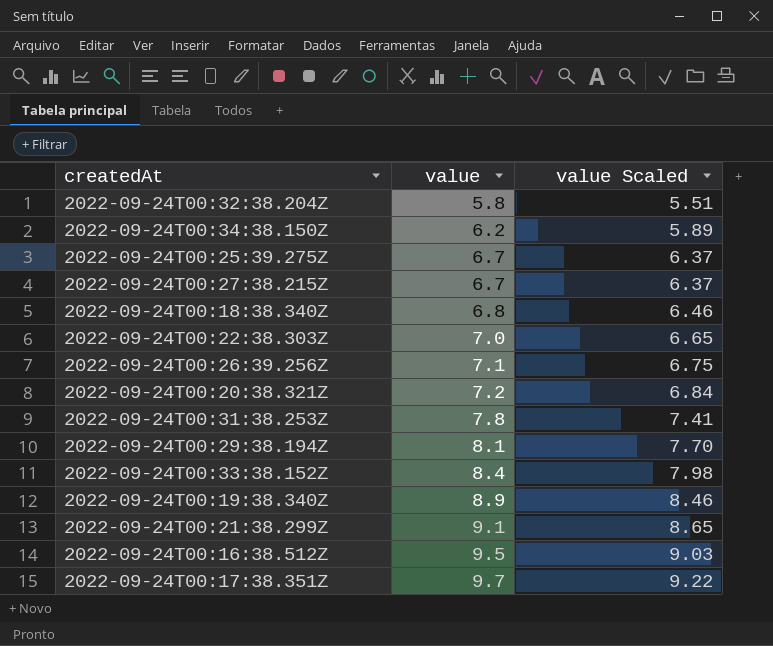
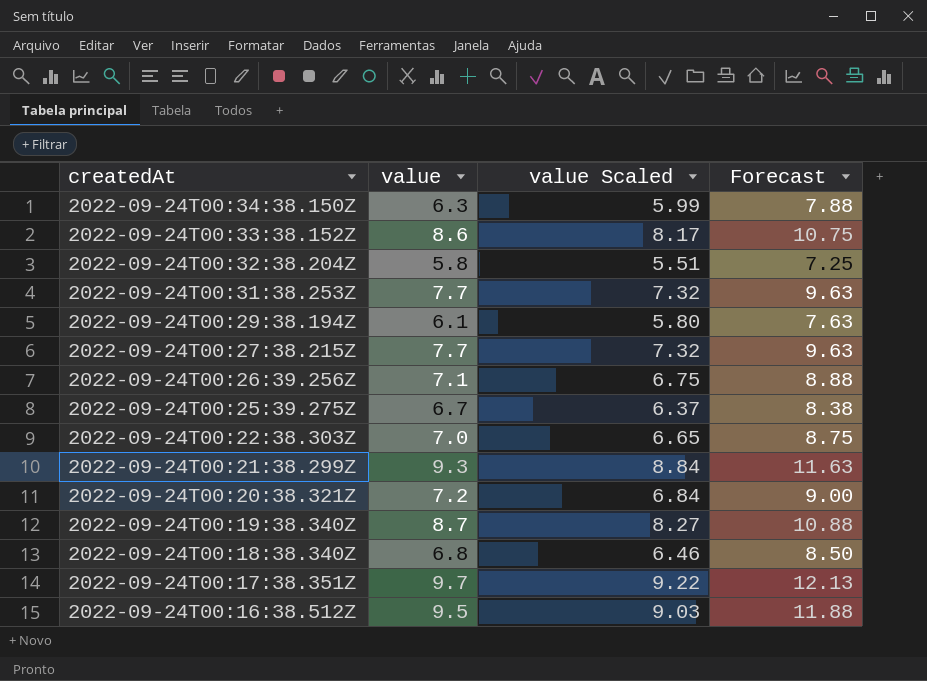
row order: value ascending -> createdAt descending
column Forecast | formula: none -> [value] * 1.25
2022-09-24T00:34:38.150Z | value: 6.2 -> 6.3
2022-09-24T00:34:38.150Z | value Scaled: 5.89 -> 5.99
2022-09-24T00:33:38.152Z | value: 8.4 -> 8.6
2022-09-24T00:33:38.152Z | value Scaled: 7.98 -> 8.17
2022-09-24T00:31:38.253Z | value: 7.8 -> 7.7
2022-09-24T00:31:38.253Z | value Scaled: 7.41 -> 7.32
2022-09-24T00:29:38.194Z | value: 8.1 -> 6.1
2022-09-24T00:29:38.194Z | value Scaled: 7.70 -> 5.80
2022-09-24T00:27:38.215Z | value: 6.7 -> 7.7
2022-09-24T00:27:38.215Z | value Scaled: 6.37 -> 7.32
2022-09-24T00:21:38.299Z | value: 9.1 -> 9.3
2022-09-24T00:21:38.299Z | value Scaled: 8.65 -> 8.84
2022-09-24T00:19:38.340Z | value: 8.9 -> 8.7
2022-09-24T00:19:38.340Z | value Scaled: 8.46 -> 8.27

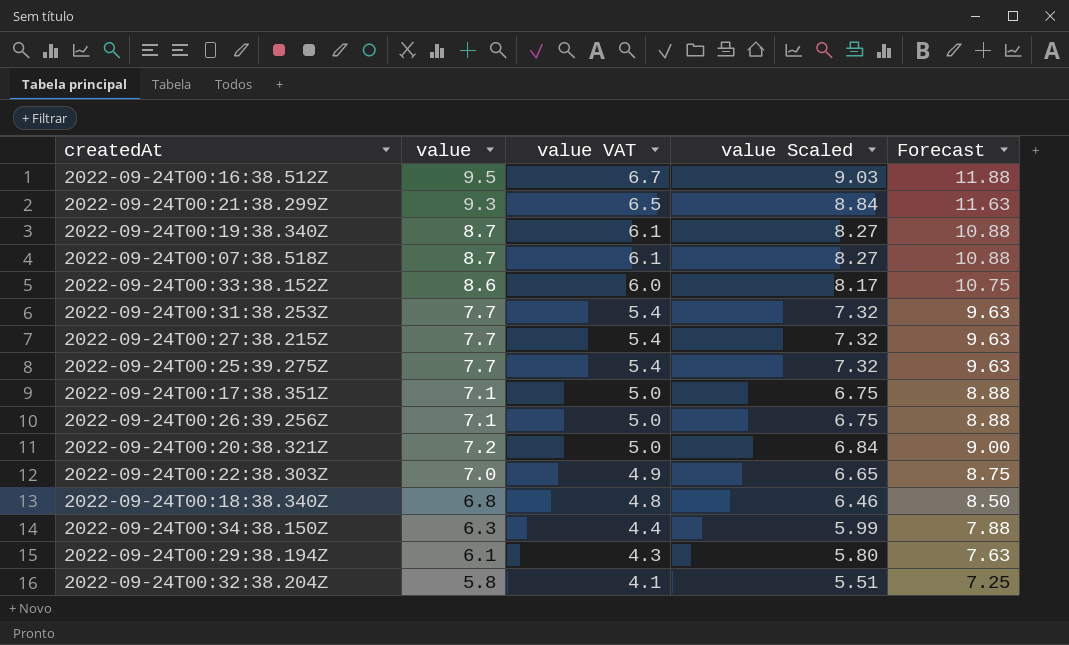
row order: createdAt descending -> value VAT descending
column value VAT | formula: none -> [value] * 0.7
row 2022-09-24T00:07:38.518Z: none -> 8.7 | 6.1 | 8.27 | 10.88
2022-09-24T00:25:39.275Z | value: 6.7 -> 7.7
2022-09-24T00:25:39.275Z | value Scaled: 6.37 -> 7.32
2022-09-24T00:25:39.275Z | Forecast: 8.38 -> 9.63
2022-09-24T00:17:38.351Z | value: 9.7 -> 7.1
2022-09-24T00:17:38.351Z | value Scaled: 9.22 -> 6.75
2022-09-24T00:17:38.351Z | Forecast: 12.13 -> 8.88

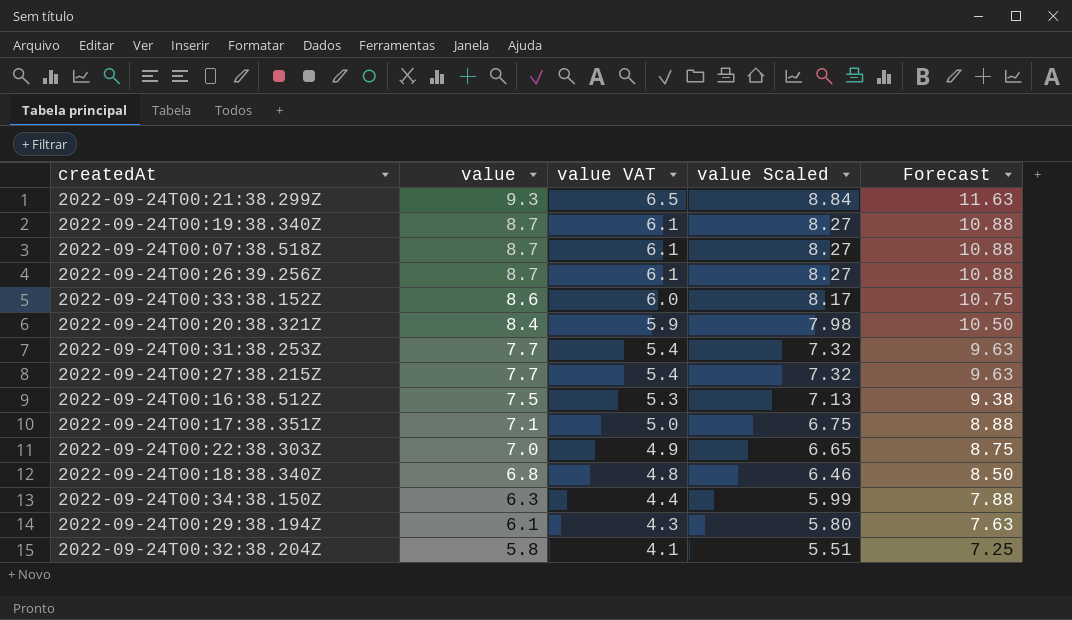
row order: value VAT descending -> value descending
row 2022-09-24T00:25:39.275Z: 7.7 | 5.4 | 7.32 | 9.63 -> none
2022-09-24T00:26:39.256Z | value: 7.1 -> 8.7
2022-09-24T00:26:39.256Z | value VAT: 5.0 -> 6.1
2022-09-24T00:26:39.256Z | value Scaled: 6.75 -> 8.27
2022-09-24T00:26:39.256Z | Forecast: 8.88 -> 10.88
2022-09-24T00:20:38.321Z | value: 7.2 -> 8.4
2022-09-24T00:20:38.321Z | value VAT: 5.0 -> 5.9
2022-09-24T00:20:38.321Z | value Scaled: 6.84 -> 7.98
2022-09-24T00:20:38.321Z | Forecast: 9.00 -> 10.50
2022-09-24T00:16:38.512Z | value: 9.5 -> 7.5
2022-09-24T00:16:38.512Z | value VAT: 6.7 -> 5.3
2022-09-24T00:16:38.512Z | value Scaled: 9.03 -> 7.13
2022-09-24T00:16:38.512Z | Forecast: 11.88 -> 9.38

